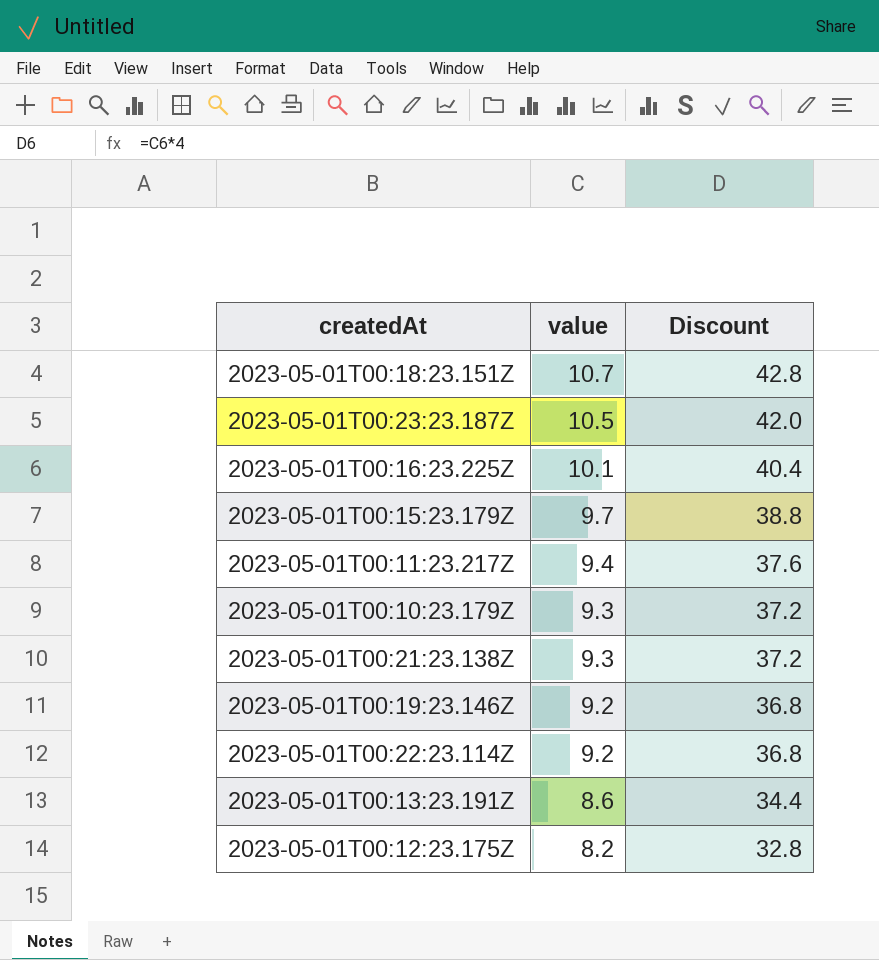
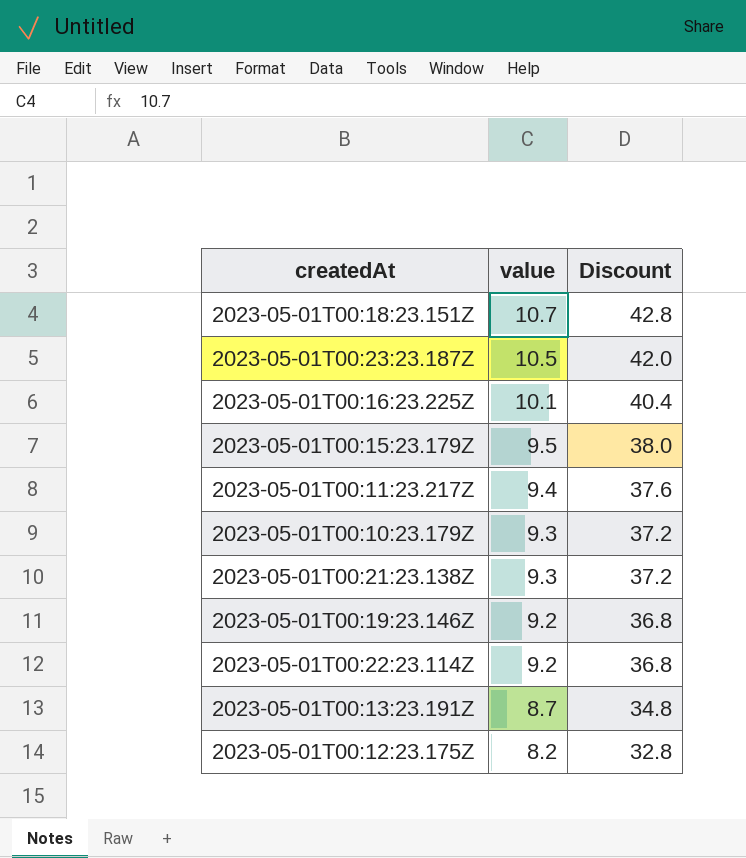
2023-05-01T00:15:23.179Z | value: 9.7 -> 9.5
2023-05-01T00:15:23.179Z | Discount: 38.8 -> 38.0
2023-05-01T00:13:23.191Z | value: 8.6 -> 8.7
2023-05-01T00:13:23.191Z | Discount: 34.4 -> 34.8

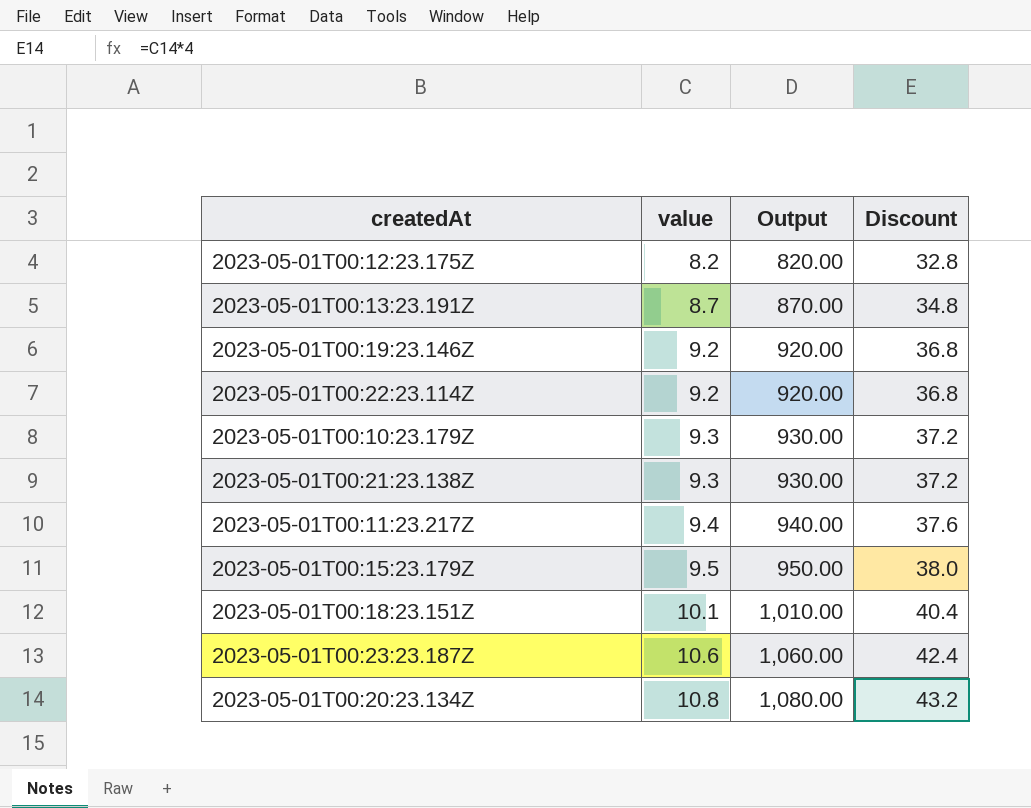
row order: value descending -> value ascending
column Output | formula: none -> [value] * 100
row 2023-05-01T00:16:23.225Z: 10.1 | 40.4 -> none
2023-05-01T00:18:23.151Z | value: 10.7 -> 10.1
2023-05-01T00:18:23.151Z | Discount: 42.8 -> 40.4
2023-05-01T00:23:23.187Z | value: 10.5 -> 10.6
2023-05-01T00:23:23.187Z | Discount: 42.0 -> 42.4
row 2023-05-01T00:20:23.134Z: none -> 10.8 | 1,080.00 | 43.2

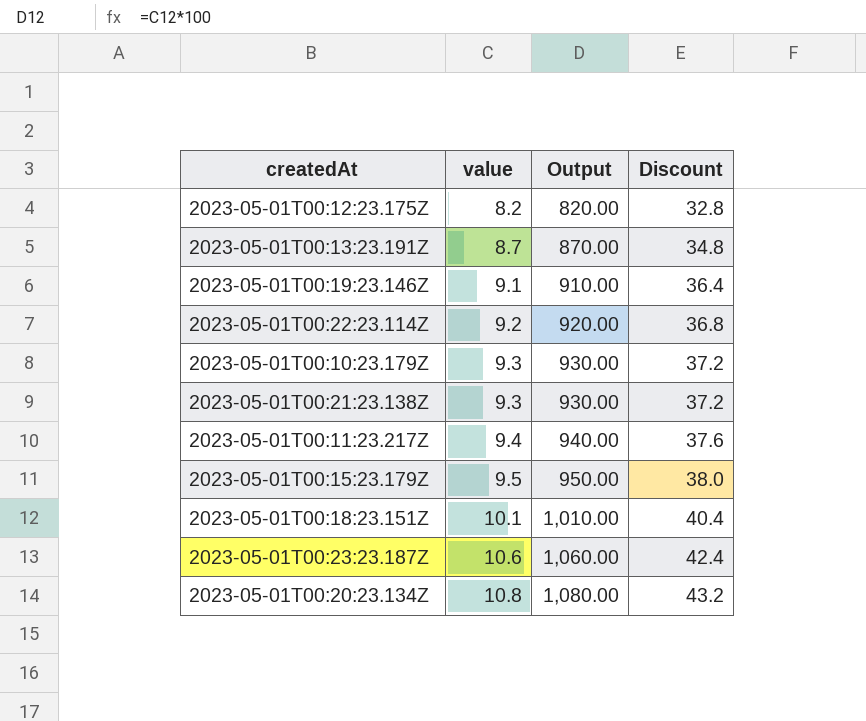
2023-05-01T00:19:23.146Z | value: 9.2 -> 9.1
2023-05-01T00:19:23.146Z | Output: 920.00 -> 910.00
2023-05-01T00:19:23.146Z | Discount: 36.8 -> 36.4

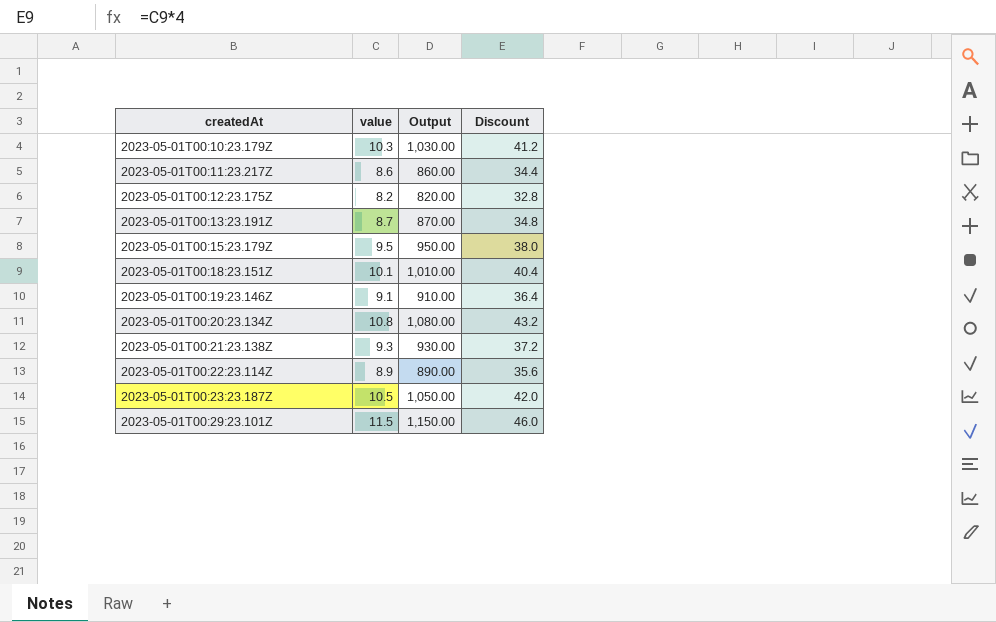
row order: value ascending -> createdAt ascending
2023-05-01T00:10:23.179Z | value: 9.3 -> 10.3
2023-05-01T00:10:23.179Z | Output: 930.00 -> 1,030.00
2023-05-01T00:10:23.179Z | Discount: 37.2 -> 41.2
2023-05-01T00:11:23.217Z | value: 9.4 -> 8.6
2023-05-01T00:11:23.217Z | Output: 940.00 -> 860.00
2023-05-01T00:11:23.217Z | Discount: 37.6 -> 34.4
2023-05-01T00:22:23.114Z | value: 9.2 -> 8.9
2023-05-01T00:22:23.114Z | Output: 920.00 -> 890.00
2023-05-01T00:22:23.114Z | Discount: 36.8 -> 35.6
2023-05-01T00:23:23.187Z | value: 10.6 -> 10.5
2023-05-01T00:23:23.187Z | Output: 1,060.00 -> 1,050.00
2023-05-01T00:23:23.187Z | Discount: 42.4 -> 42.0
row 2023-05-01T00:29:23.101Z: none -> 11.5 | 1,150.00 | 46.0

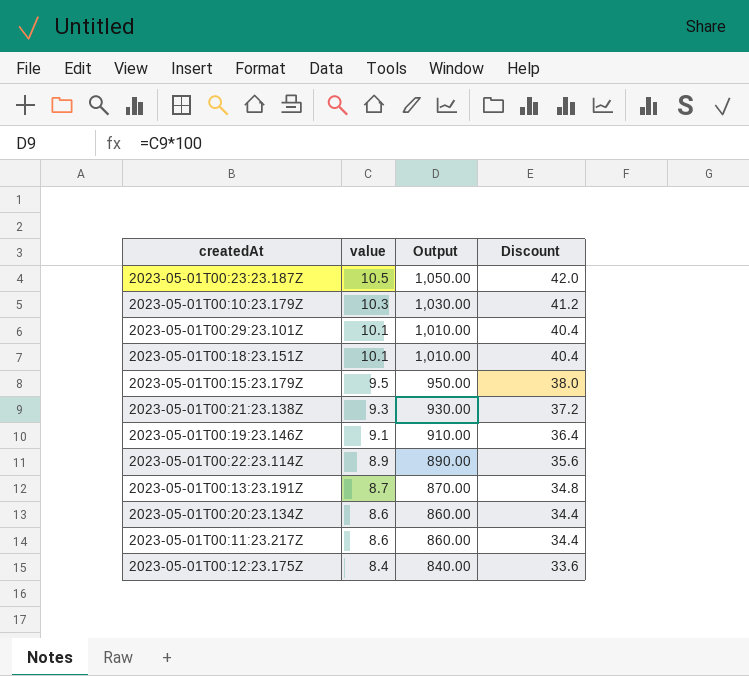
row order: createdAt ascending -> value descending
2023-05-01T00:29:23.101Z | value: 11.5 -> 10.1
2023-05-01T00:29:23.101Z | Output: 1,150.00 -> 1,010.00
2023-05-01T00:29:23.101Z | Discount: 46.0 -> 40.4
2023-05-01T00:20:23.134Z | value: 10.8 -> 8.6
2023-05-01T00:20:23.134Z | Output: 1,080.00 -> 860.00
2023-05-01T00:20:23.134Z | Discount: 43.2 -> 34.4
2023-05-01T00:12:23.175Z | value: 8.2 -> 8.4
2023-05-01T00:12:23.175Z | Output: 820.00 -> 840.00
2023-05-01T00:12:23.175Z | Discount: 32.8 -> 33.6

